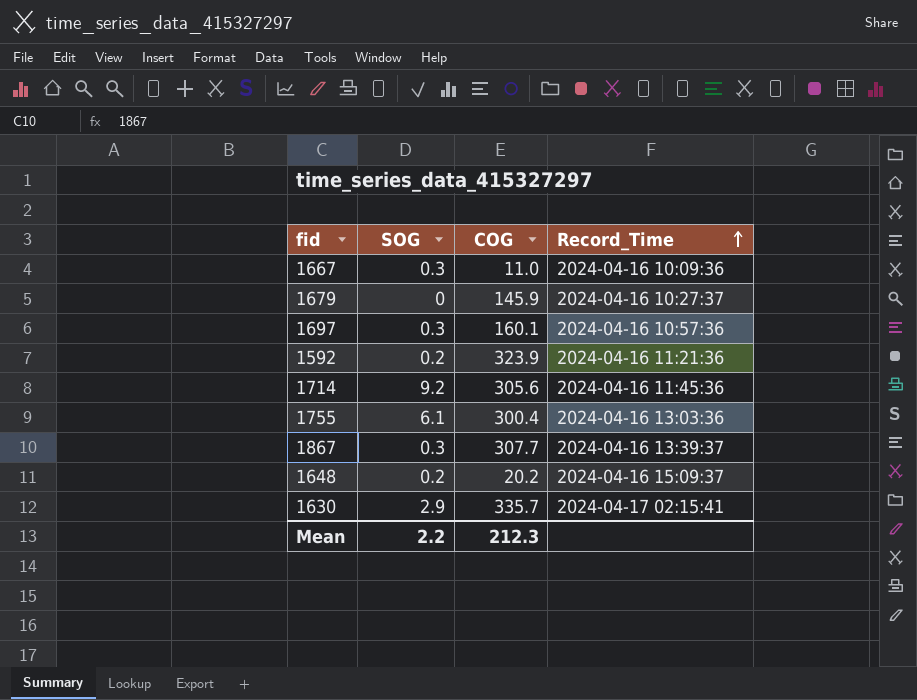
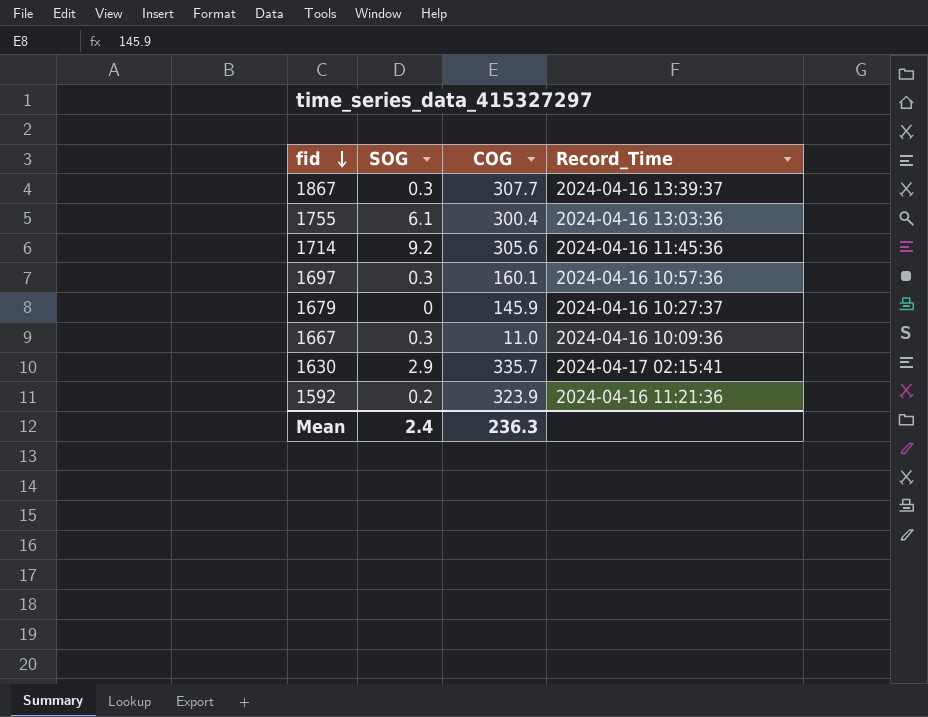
row order: Record_Time ascending -> fid descending
row 1648: 0.2 | 20.2 | 2024-04-16 15:09:37 -> none
Mean | SOG: 2.2 -> 2.4
Mean | COG: 212.3 -> 236.3

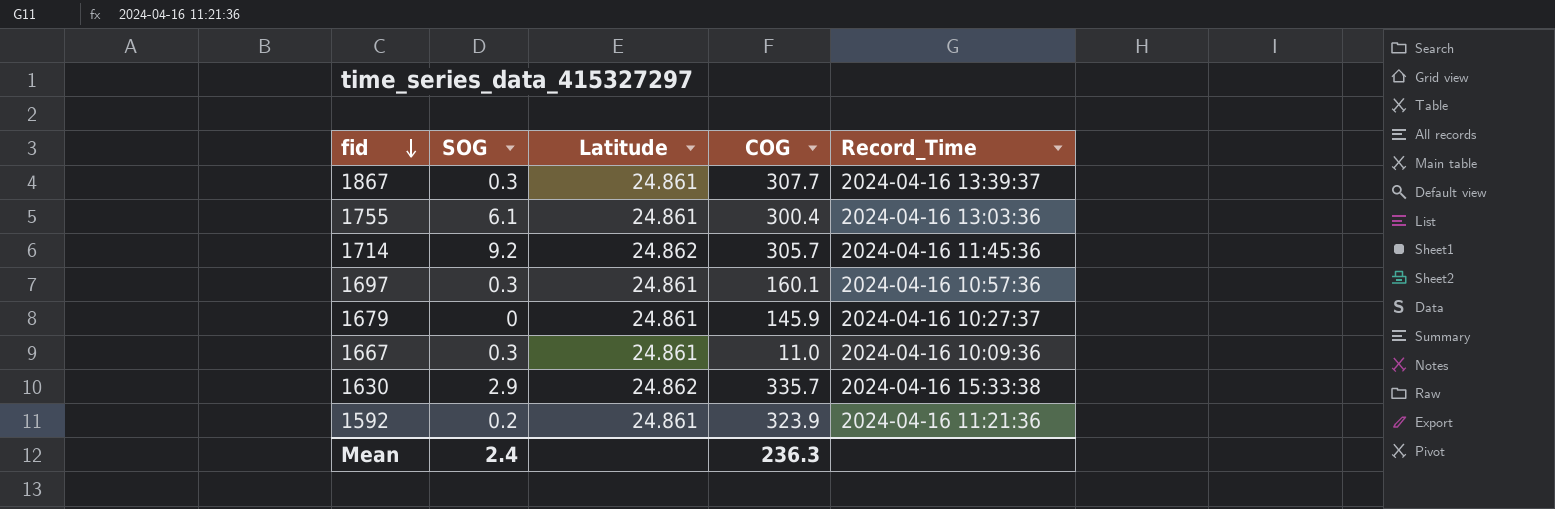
column Latitude | position: none -> 3
1714 | COG: 305.6 -> 305.7
1630 | Record_Time: 2024-04-17 02:15:41 -> 2024-04-16 15:33:38

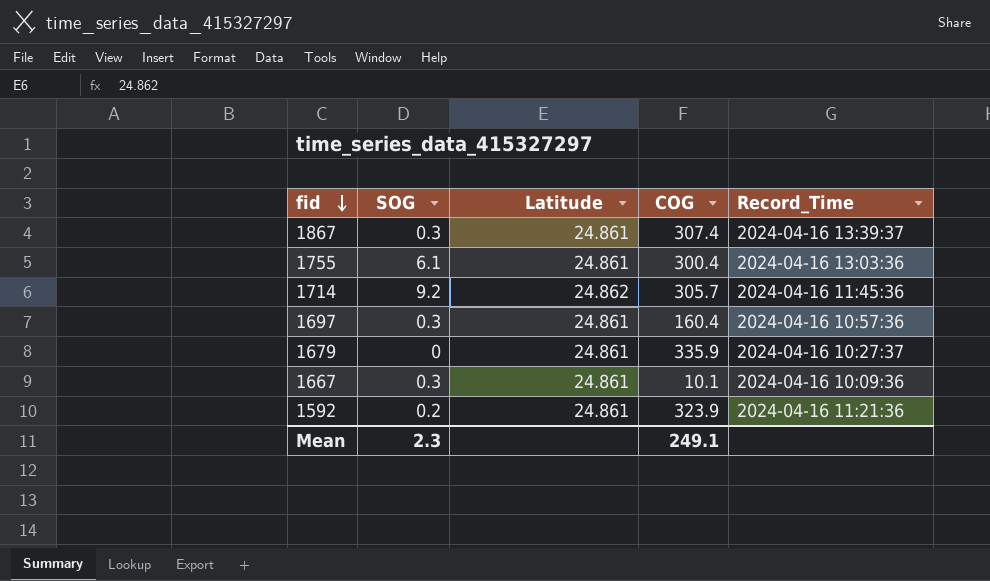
row 1630: 2.9 | 24.862 | 335.7 | 2024-04-16 15:33:38 -> none
1867 | COG: 307.7 -> 307.4
1697 | COG: 160.1 -> 160.4
1679 | COG: 145.9 -> 335.9
1667 | COG: 11.0 -> 10.1
Mean | SOG: 2.4 -> 2.3
Mean | COG: 236.3 -> 249.1

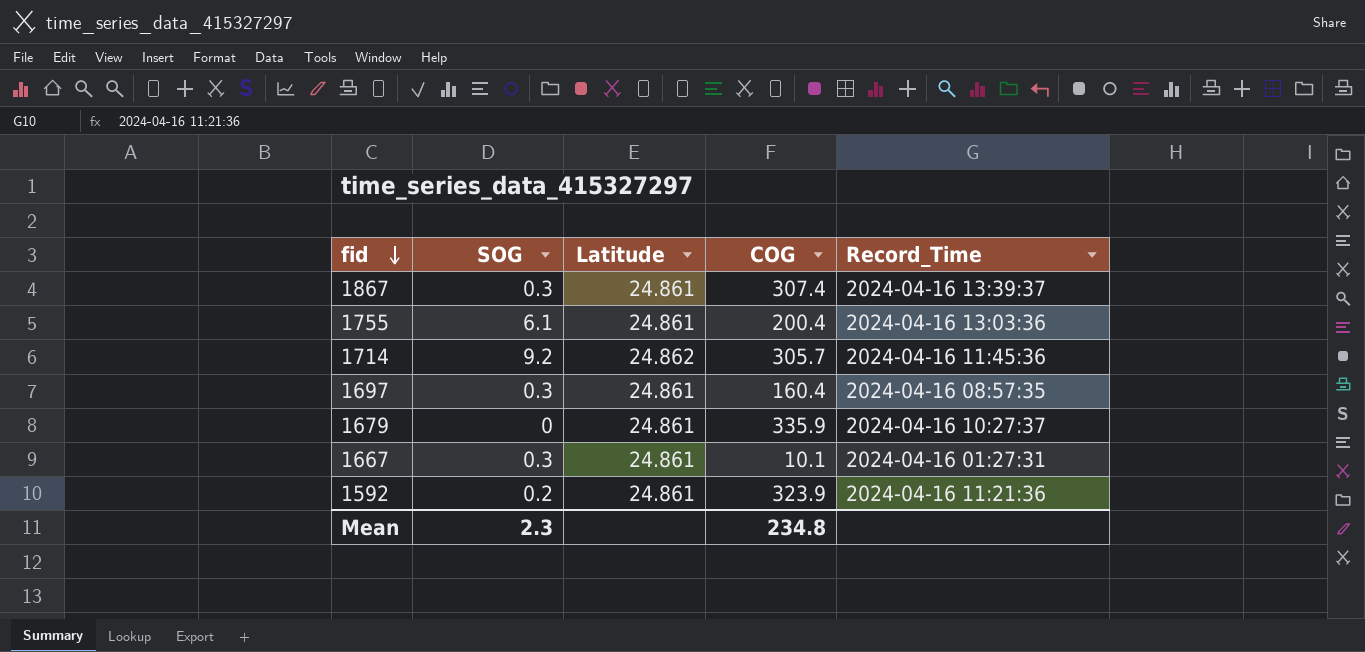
1755 | COG: 300.4 -> 200.4
1697 | Record_Time: 2024-04-16 10:57:36 -> 2024-04-16 08:57:35
1667 | Record_Time: 2024-04-16 10:09:36 -> 2024-04-16 01:27:31
Mean | COG: 249.1 -> 234.8

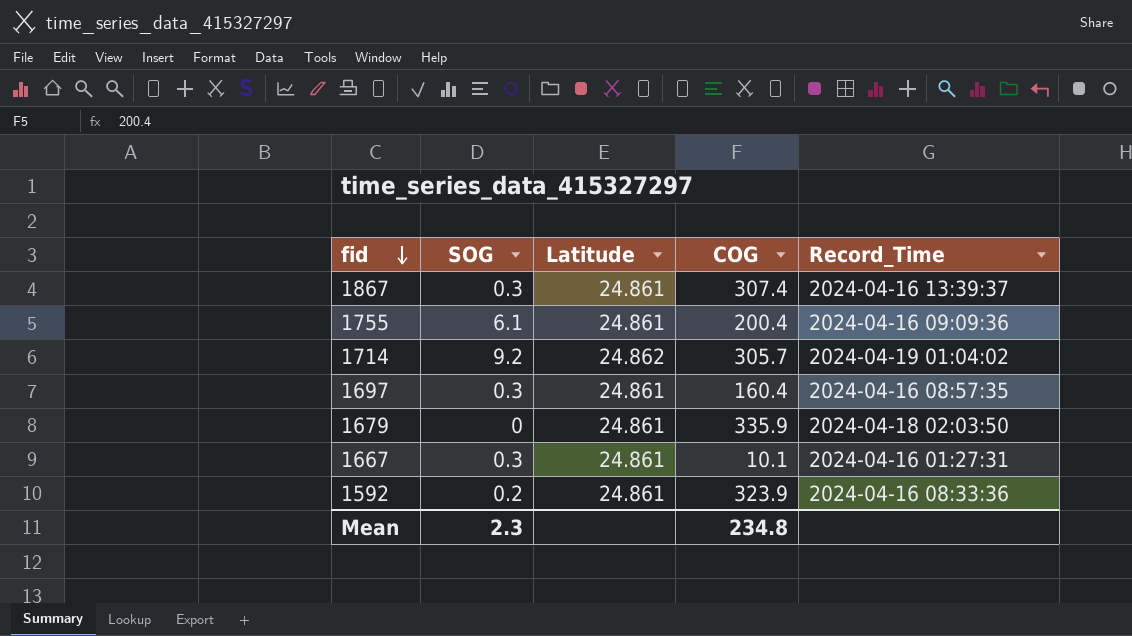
1755 | Record_Time: 2024-04-16 13:03:36 -> 2024-04-16 09:09:36
1714 | Record_Time: 2024-04-16 11:45:36 -> 2024-04-19 01:04:02
1679 | Record_Time: 2024-04-16 10:27:37 -> 2024-04-18 02:03:50
1592 | Record_Time: 2024-04-16 11:21:36 -> 2024-04-16 08:33:36

